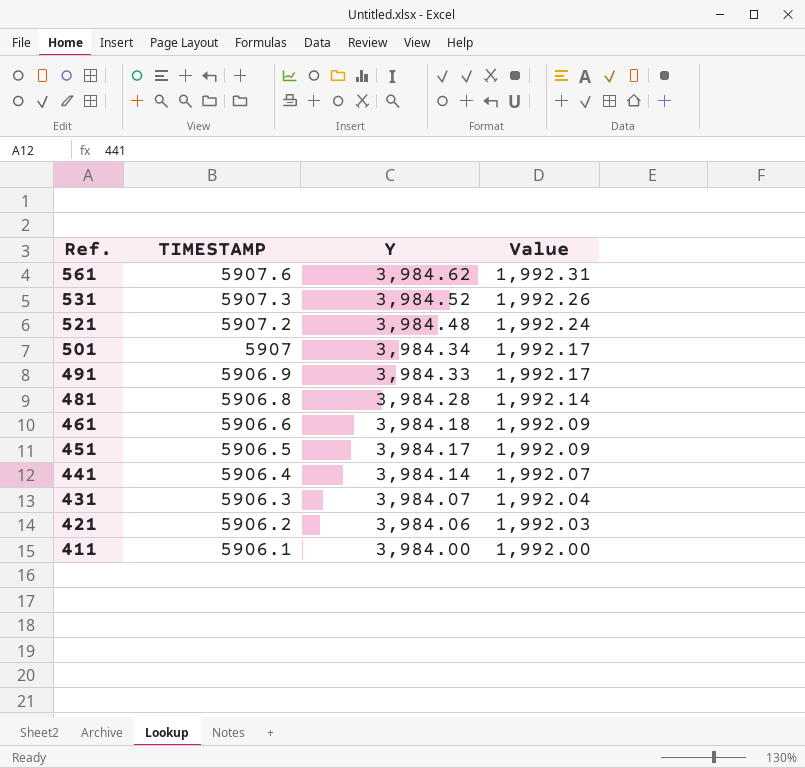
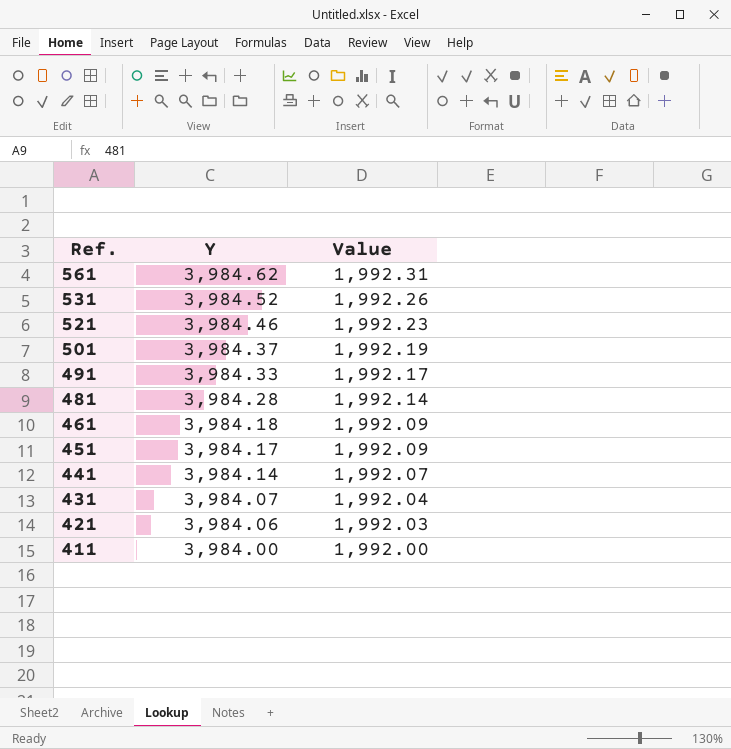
column TIMESTAMP | position: 2 -> none
521 | Y: 3,984.48 -> 3,984.46
521 | Value: 1,992.24 -> 1,992.23
501 | Y: 3,984.34 -> 3,984.37
501 | Value: 1,992.17 -> 1,992.19

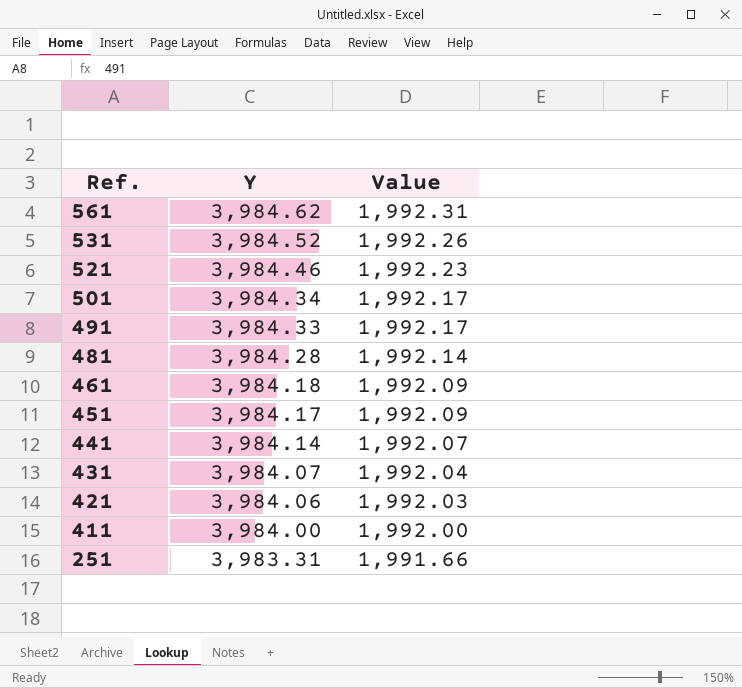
501 | Y: 3,984.37 -> 3,984.34
501 | Value: 1,992.19 -> 1,992.17
row 251: none -> 3,983.31 | 1,991.66

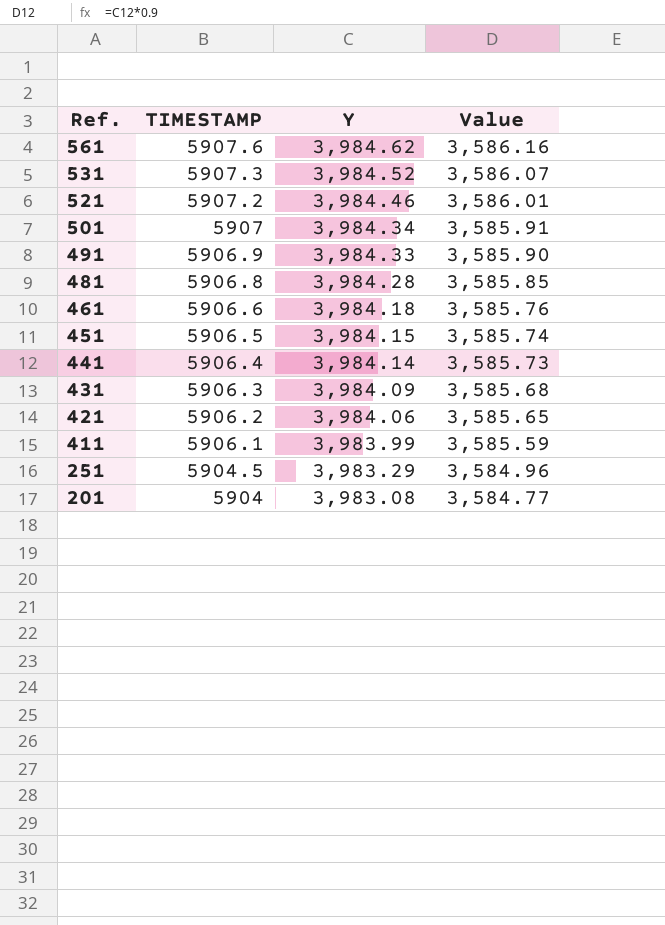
column TIMESTAMP | position: none -> 2
column Value | formula: [Y] * 0.5 -> [Y] * 0.9
451 | Y: 3,984.17 -> 3,984.15
431 | Y: 3,984.07 -> 3,984.09
411 | Y: 3,984.00 -> 3,983.99
251 | Y: 3,983.31 -> 3,983.29
row 201: none -> 5904 | 3,983.08 | 3,584.77

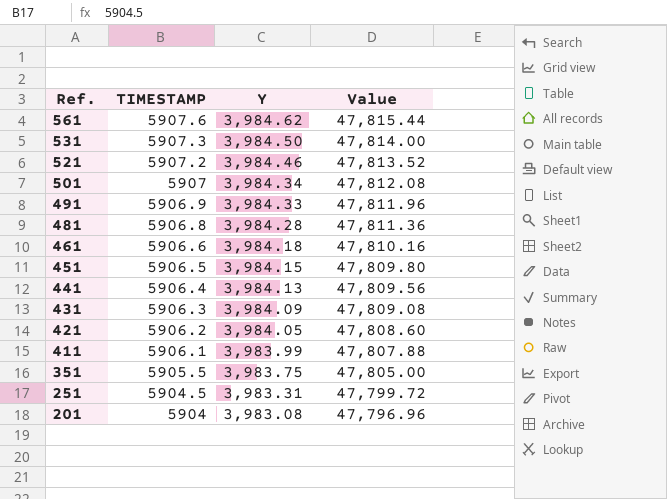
column Value | formula: [Y] * 0.9 -> [Y] * 12
531 | Y: 3,984.52 -> 3,984.50
441 | Y: 3,984.14 -> 3,984.13
421 | Y: 3,984.06 -> 3,984.05
row 351: none -> 5905.5 | 3,983.75 | 47,805.00
251 | Y: 3,983.29 -> 3,983.31

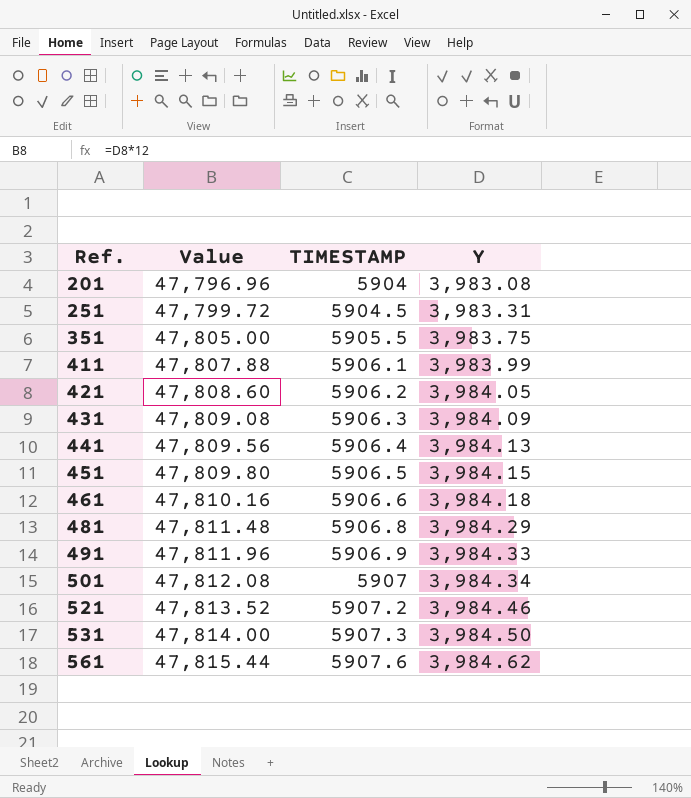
row order: Ref. descending -> Ref. ascending
column Value | position: 4 -> 2
481 | Value: 47,811.36 -> 47,811.48
481 | Y: 3,984.28 -> 3,984.29

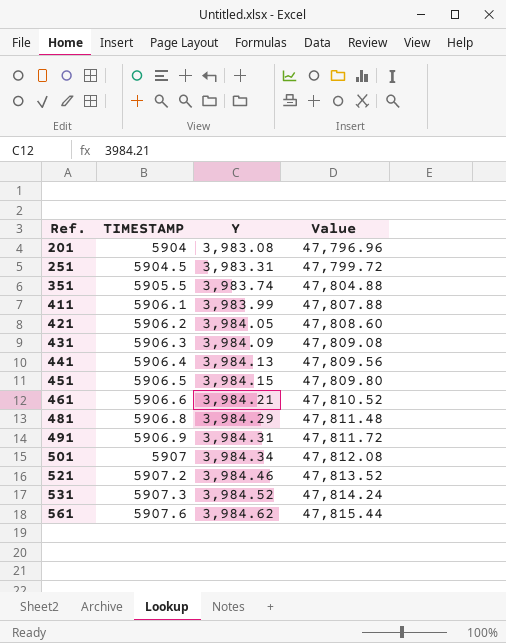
column Value | position: 2 -> 4
351 | Y: 3,983.75 -> 3,983.74
351 | Value: 47,805.00 -> 47,804.88
461 | Y: 3,984.18 -> 3,984.21
461 | Value: 47,810.16 -> 47,810.52
491 | Y: 3,984.33 -> 3,984.31
491 | Value: 47,811.96 -> 47,811.72
531 | Y: 3,984.50 -> 3,984.52
531 | Value: 47,814.00 -> 47,814.24

